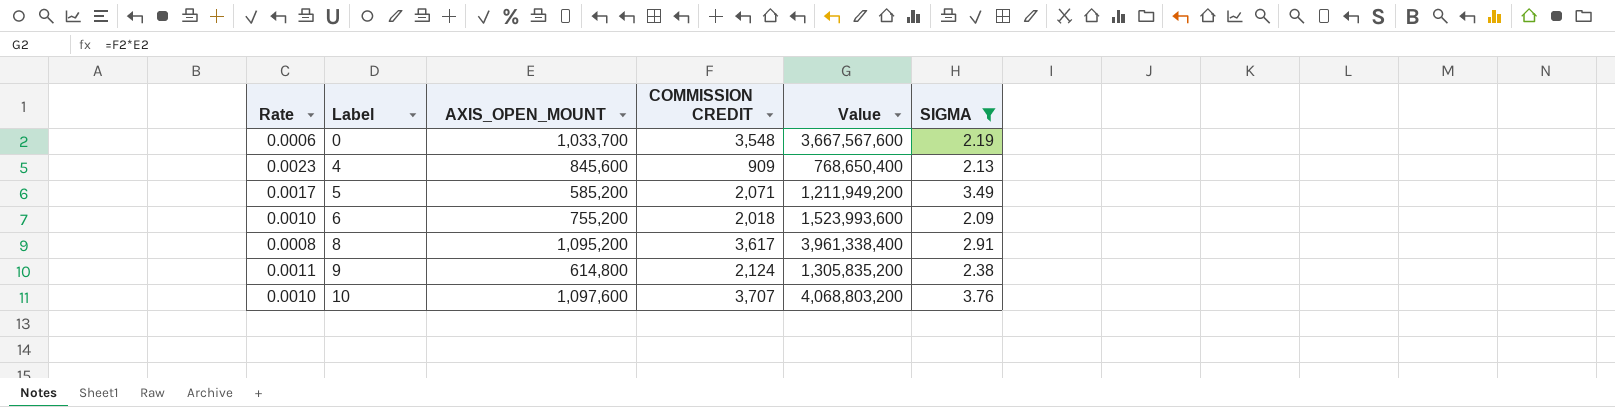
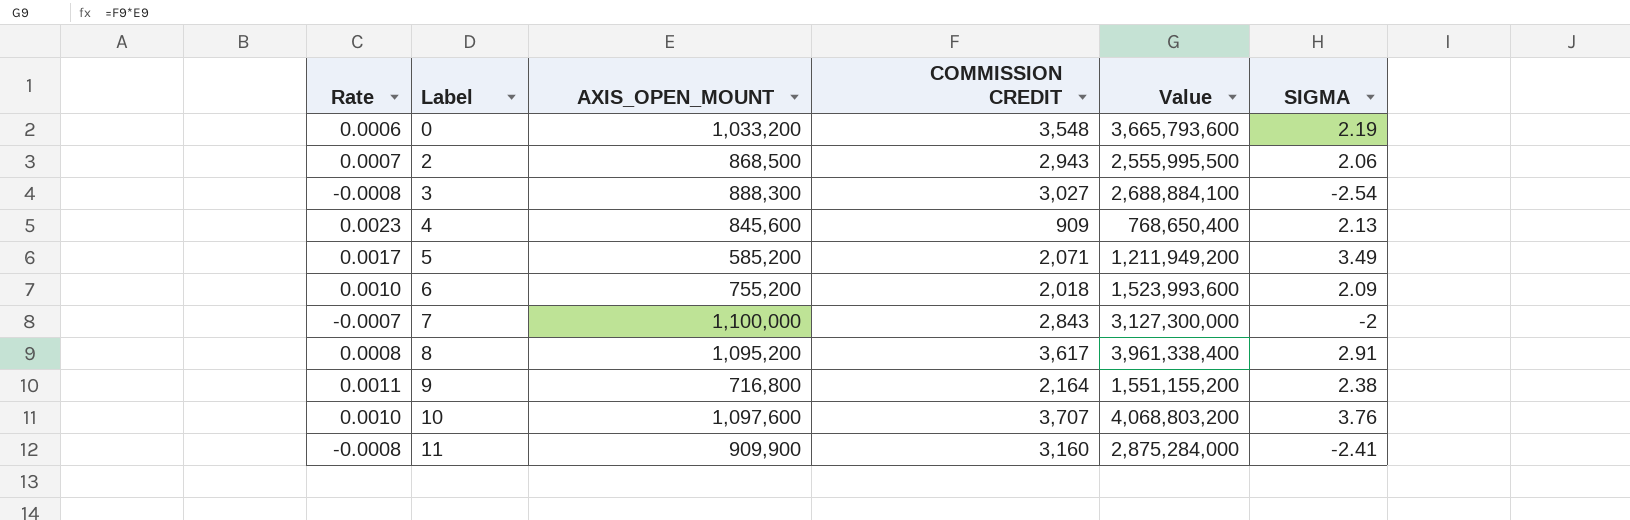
filter: SIGMA >= 2.09 -> none
0 | AXIS_OPEN_MOUNT: 1,033,700 -> 1,033,200
0 | Value: 3,667,567,600 -> 3,665,793,600
9 | AXIS_OPEN_MOUNT: 614,800 -> 716,800
9 | COMMISSION CREDIT: 2,124 -> 2,164
9 | Value: 1,305,835,200 -> 1,551,155,200

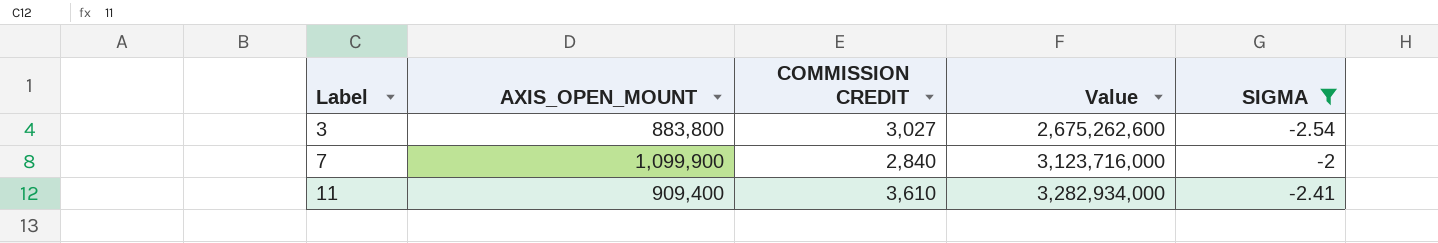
filter: none -> SIGMA <= -2
column Rate | formula: [SIGMA] / [COMMISSION CREDIT] -> none
3 | AXIS_OPEN_MOUNT: 888,300 -> 883,800
3 | Value: 2,688,884,100 -> 2,675,262,600
7 | AXIS_OPEN_MOUNT: 1,100,000 -> 1,099,900
7 | COMMISSION CREDIT: 2,843 -> 2,840
7 | Value: 3,127,300,000 -> 3,123,716,000
11 | AXIS_OPEN_MOUNT: 909,900 -> 909,400
11 | COMMISSION CREDIT: 3,160 -> 3,610
11 | Value: 2,875,284,000 -> 3,282,934,000

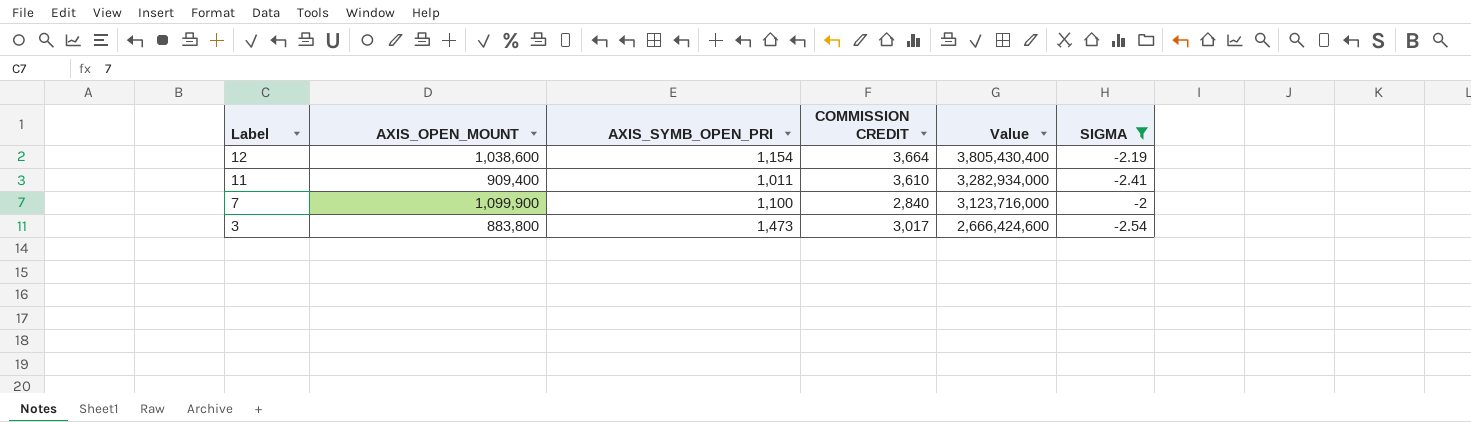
row order: Label ascending -> Label descending
column AXIS_SYMB_OPEN_PRI | position: none -> 3
row 12: none -> 1,038,600 | 1,154 | 3,664 | 3,805,430,400 | -2.19
3 | COMMISSION CREDIT: 3,027 -> 3,017
3 | Value: 2,675,262,600 -> 2,666,424,600

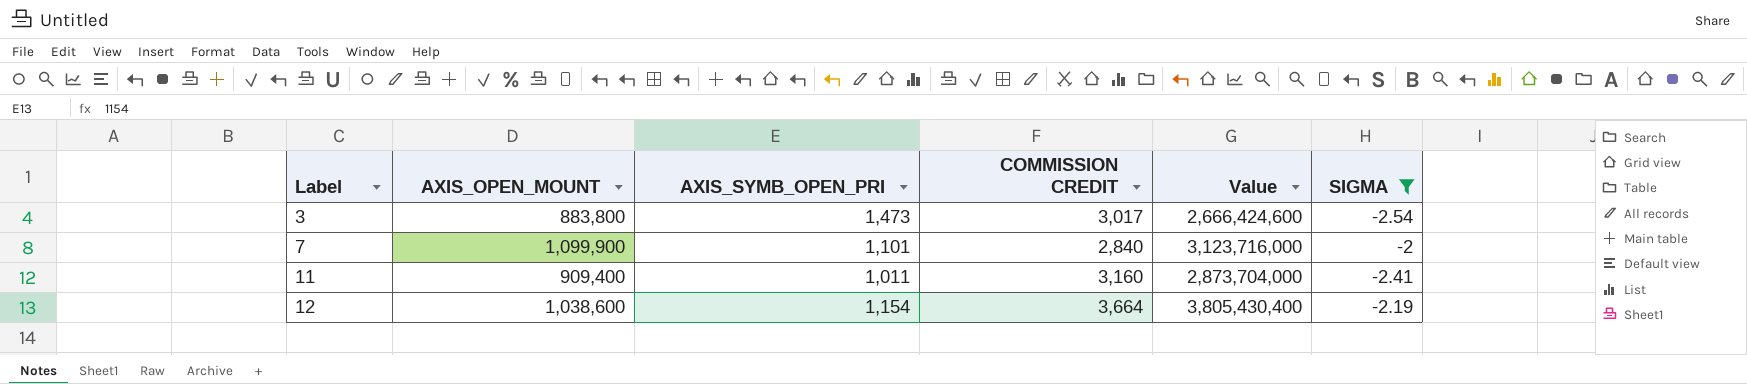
row order: Label descending -> Label ascending
7 | AXIS_SYMB_OPEN_PRI: 1,100 -> 1,101
11 | COMMISSION CREDIT: 3,610 -> 3,160
11 | Value: 3,282,934,000 -> 2,873,704,000

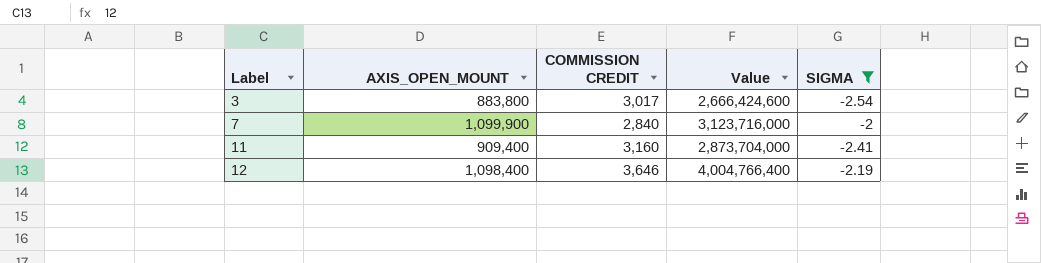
column AXIS_SYMB_OPEN_PRI | position: 3 -> none
12 | AXIS_OPEN_MOUNT: 1,038,600 -> 1,098,400
12 | COMMISSION CREDIT: 3,664 -> 3,646
12 | Value: 3,805,430,400 -> 4,004,766,400

